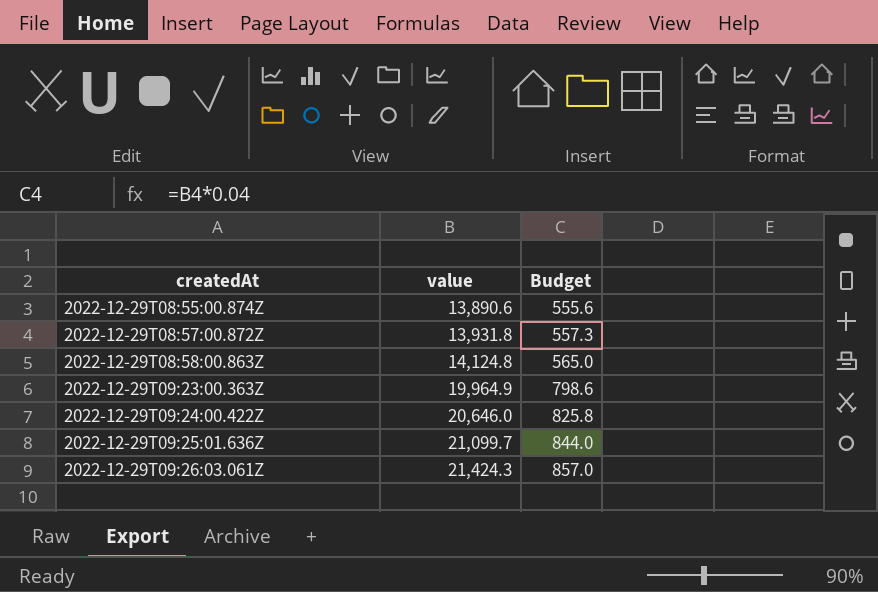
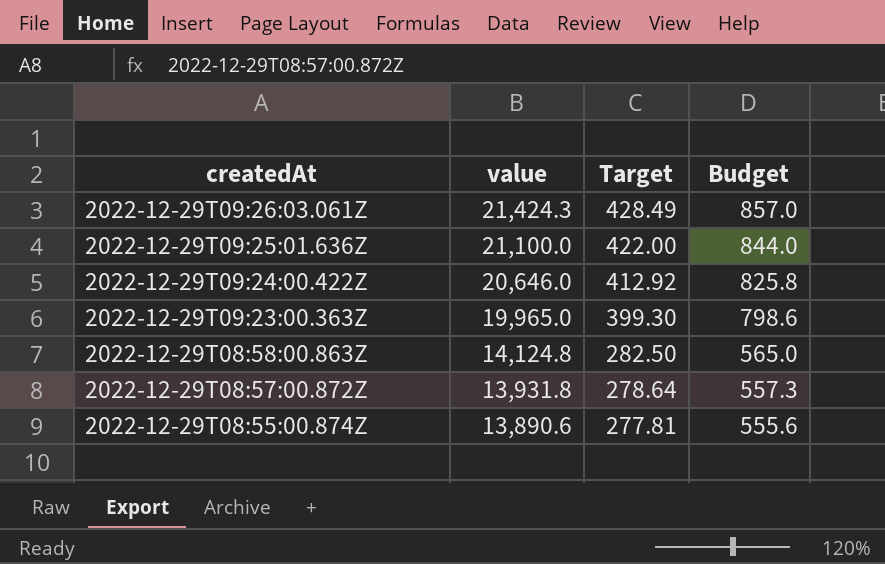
row order: createdAt ascending -> createdAt descending
column Target | formula: none -> [value] * 0.02
2022-12-29T09:25:01.636Z | value: 21,099.7 -> 21,100.0
2022-12-29T09:23:00.363Z | value: 19,964.9 -> 19,965.0

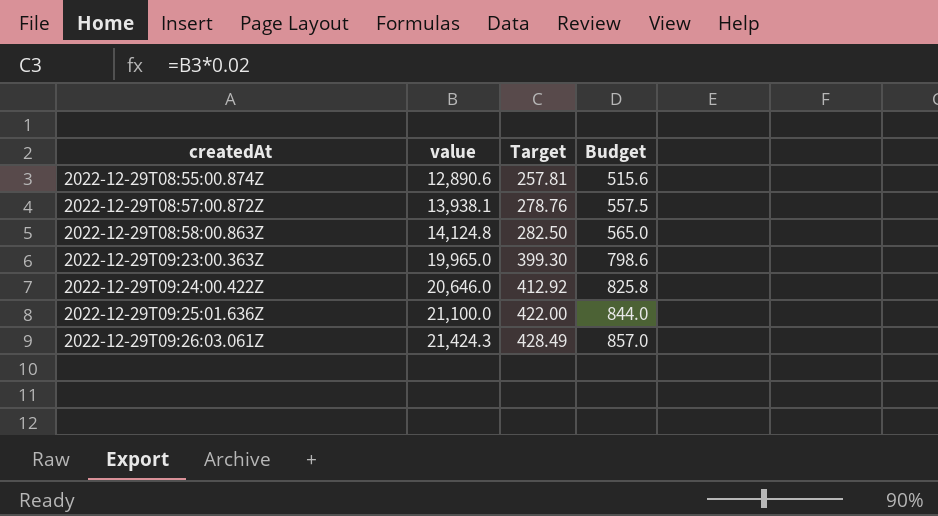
row order: createdAt descending -> createdAt ascending
2022-12-29T08:55:00.874Z | value: 13,890.6 -> 12,890.6
2022-12-29T08:55:00.874Z | Target: 277.81 -> 257.81
2022-12-29T08:55:00.874Z | Budget: 555.6 -> 515.6
2022-12-29T08:57:00.872Z | value: 13,931.8 -> 13,938.1
2022-12-29T08:57:00.872Z | Target: 278.64 -> 278.76
2022-12-29T08:57:00.872Z | Budget: 557.3 -> 557.5

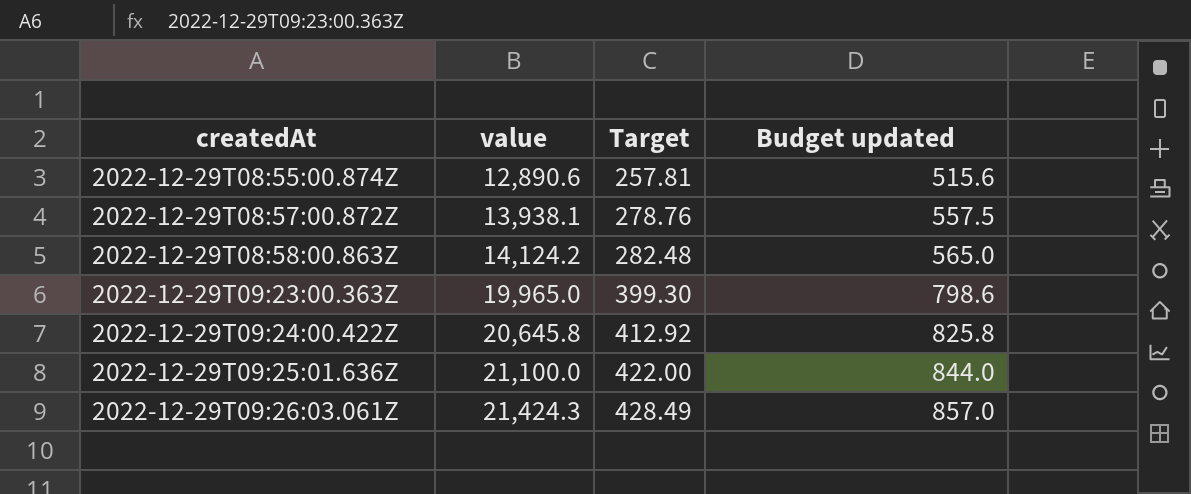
column name: Budget -> Budget updated
2022-12-29T08:58:00.863Z | value: 14,124.8 -> 14,124.2
2022-12-29T08:58:00.863Z | Target: 282.50 -> 282.48
2022-12-29T09:24:00.422Z | value: 20,646.0 -> 20,645.8

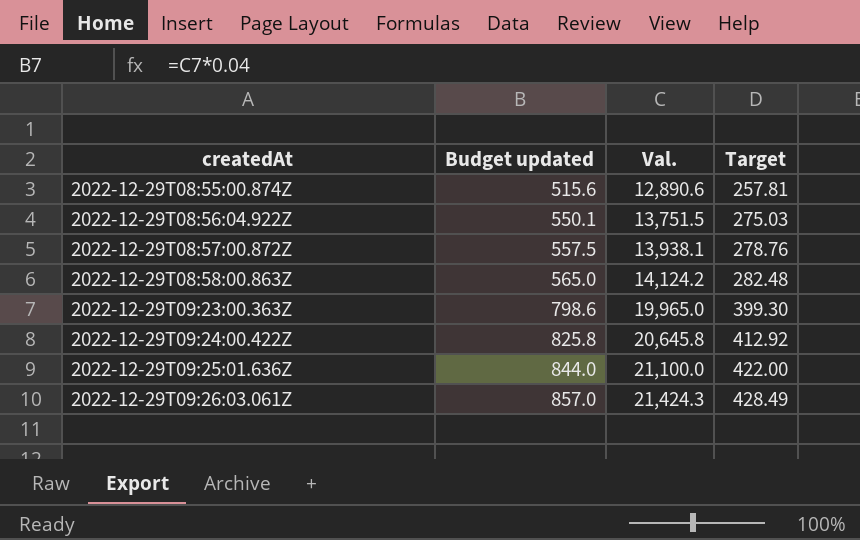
column Budget updated | position: 4 -> 2
column name: value -> Val.
row 2022-12-29T08:56:04.922Z: none -> 550.1 | 13,751.5 | 275.03

